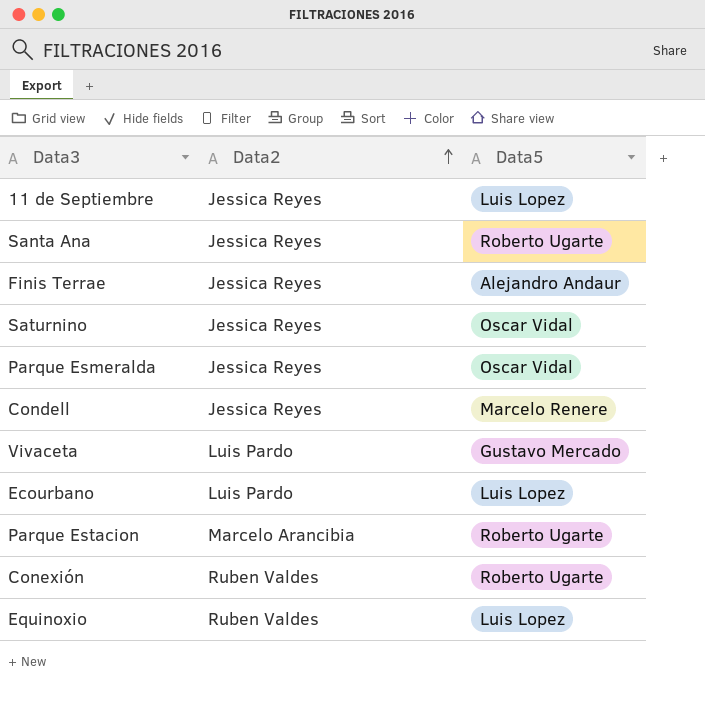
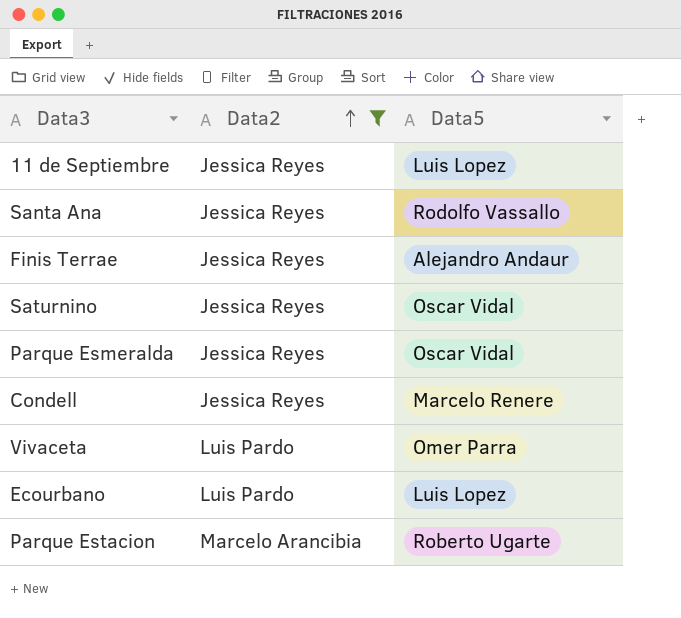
filter: none -> Data2 != Ruben Valdes
Santa Ana | Data5: Roberto Ugarte -> Rodolfo Vassallo
Vivaceta | Data5: Gustavo Mercado -> Omer Parra

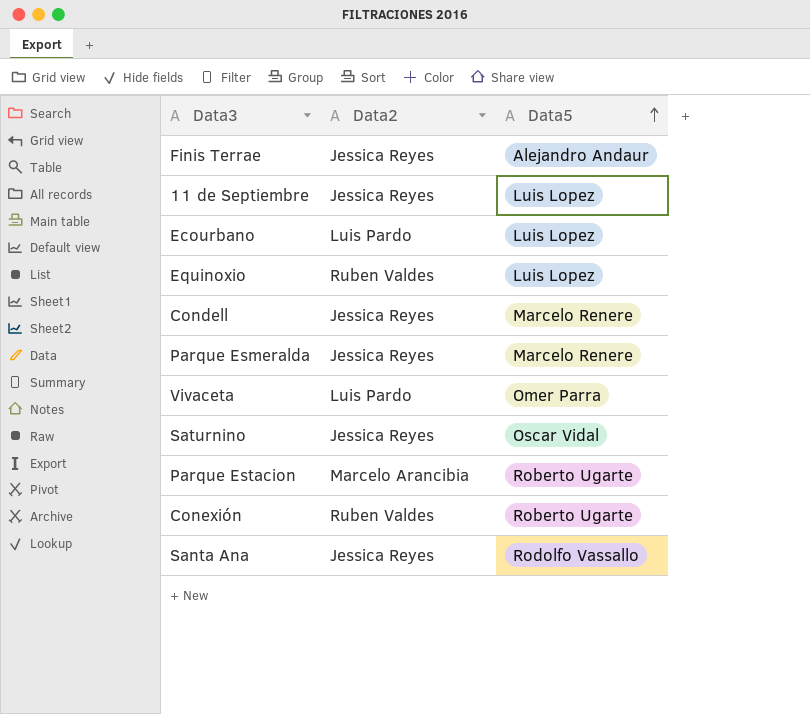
filter: Data2 != Ruben Valdes -> none
row order: Data2 ascending -> Data5 ascending
Parque Esmeralda | Data5: Oscar Vidal -> Marcelo Renere

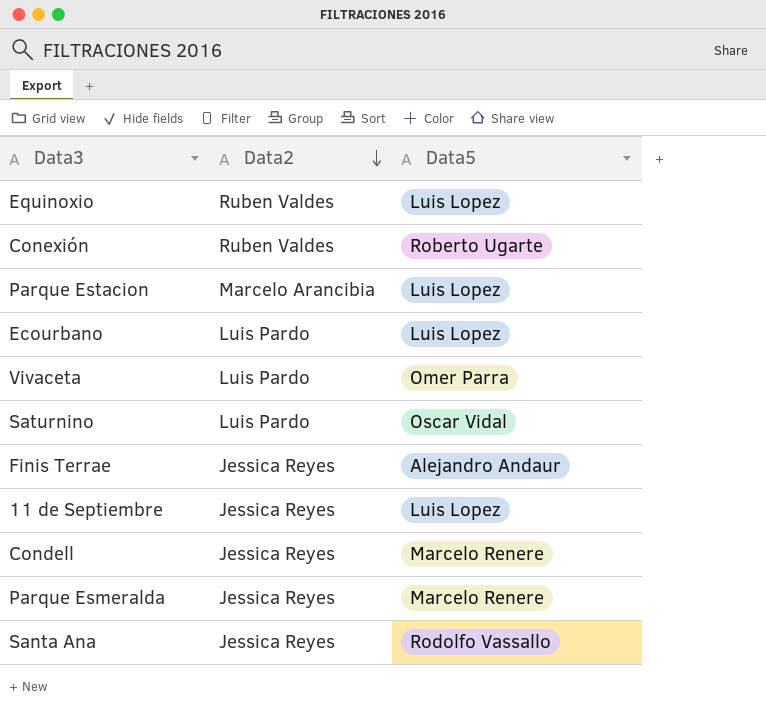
row order: Data5 ascending -> Data2 descending
Parque Estacion | Data5: Roberto Ugarte -> Luis Lopez
Saturnino | Data2: Jessica Reyes -> Luis Pardo

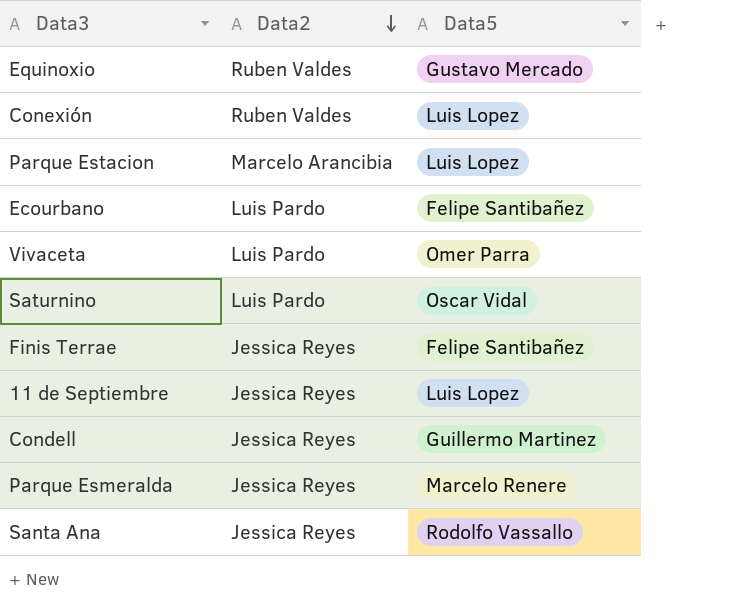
Equinoxio | Data5: Luis Lopez -> Gustavo Mercado
Conexión | Data5: Roberto Ugarte -> Luis Lopez
Ecourbano | Data5: Luis Lopez -> Felipe Santibañez
Finis Terrae | Data5: Alejandro Andaur -> Felipe Santibañez
Condell | Data5: Marcelo Renere -> Guillermo Martinez

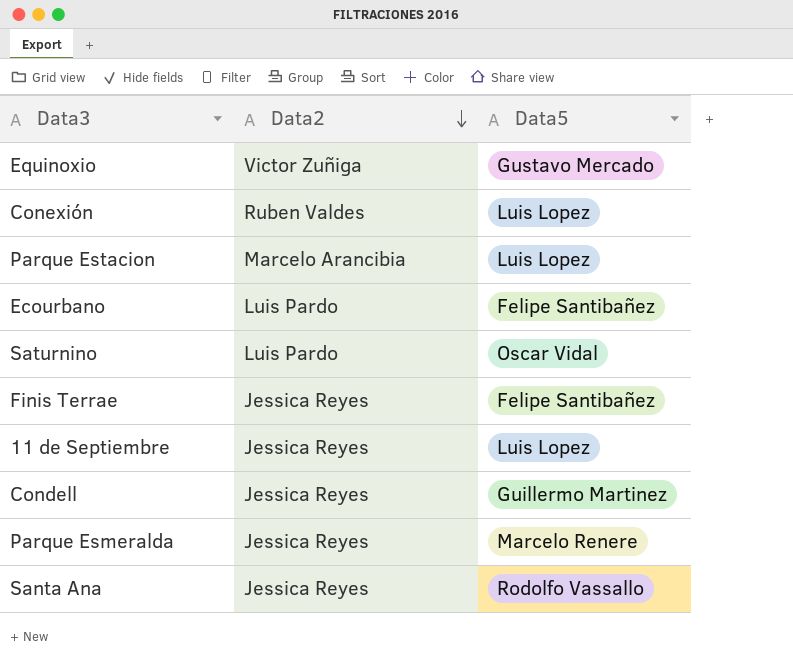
row Vivaceta: Luis Pardo | Omer Parra -> none
Equinoxio | Data2: Ruben Valdes -> Victor Zuñiga

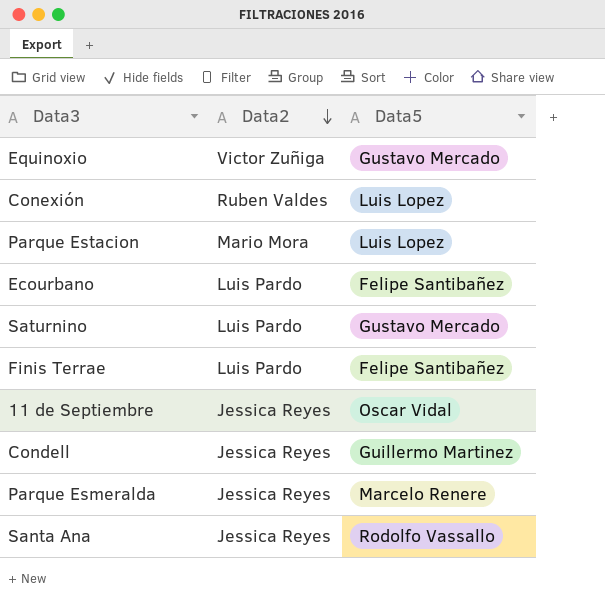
Parque Estacion | Data2: Marcelo Arancibia -> Mario Mora
Saturnino | Data5: Oscar Vidal -> Gustavo Mercado
Finis Terrae | Data2: Jessica Reyes -> Luis Pardo
11 de Septiembre | Data5: Luis Lopez -> Oscar Vidal

